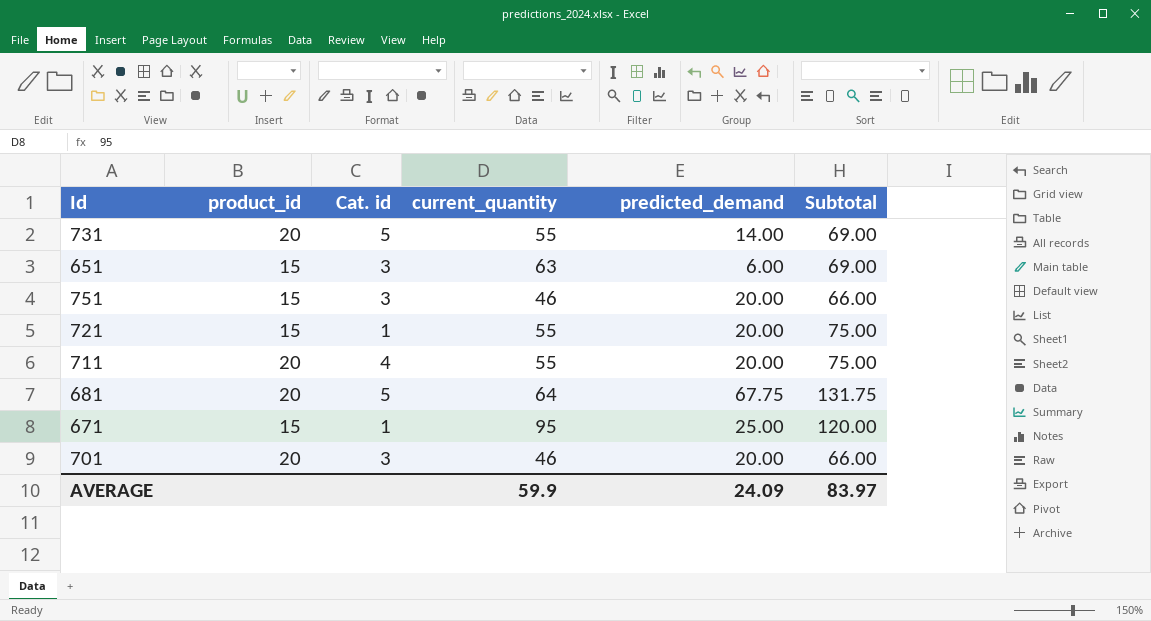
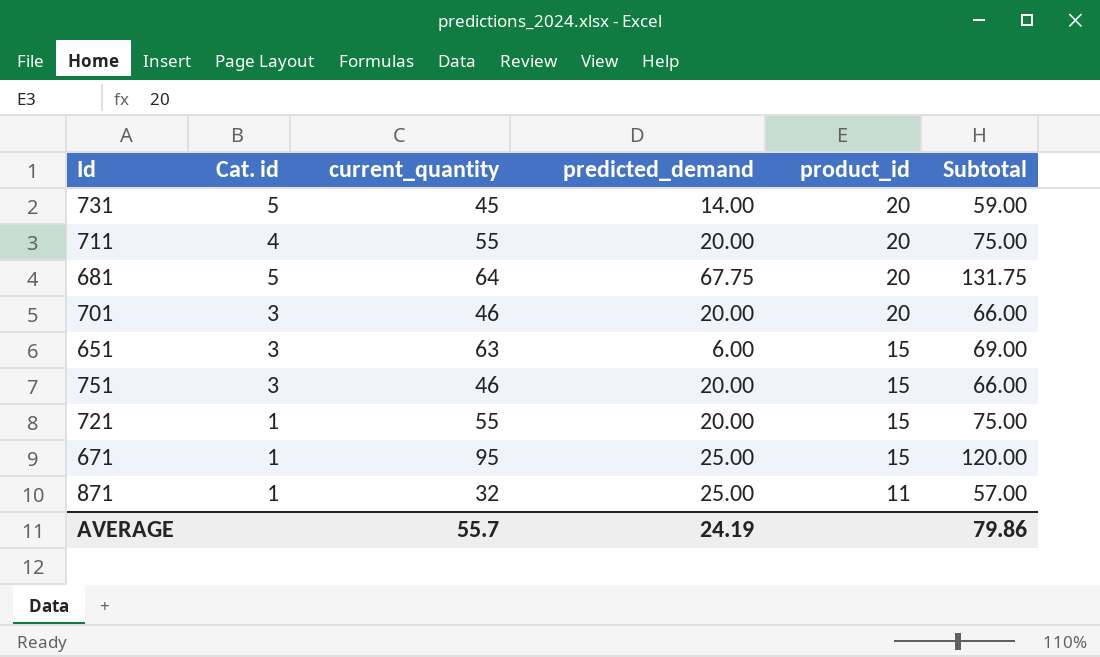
row order: none -> product_id descending
column product_id | position: 2 -> 5
731 | current_quantity: 55 -> 45
731 | Subtotal: 69.00 -> 59.00
row 871: none -> 1 | 32 | 25.00 | 11 | 57.00
AVERAGE | current_quantity: 59.9 -> 55.7
AVERAGE | predicted_demand: 24.09 -> 24.19
AVERAGE | Subtotal: 83.97 -> 79.86

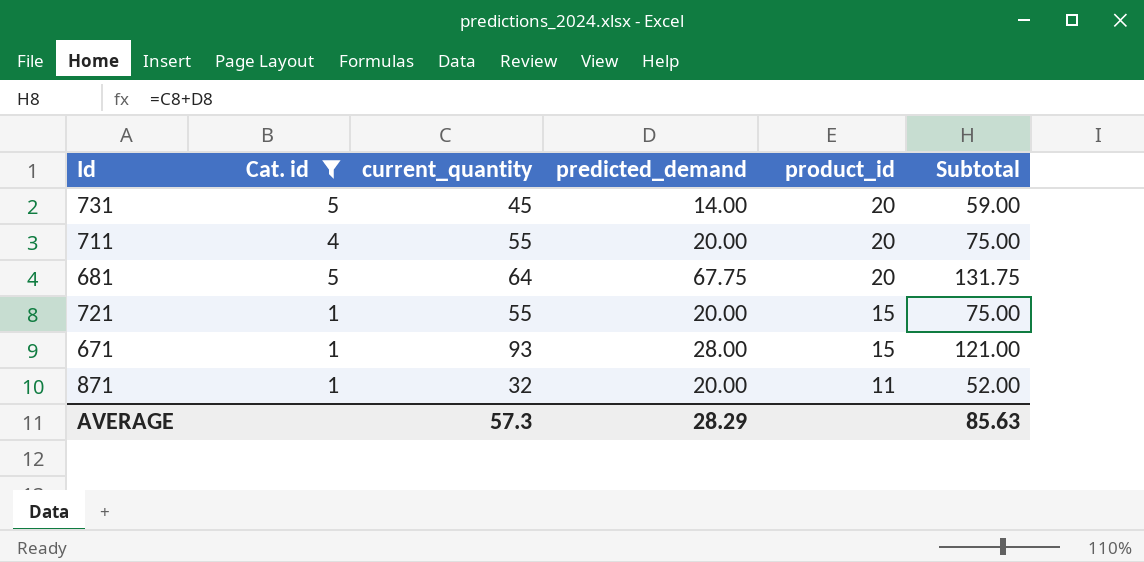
filter: none -> Cat. id != 3
671 | current_quantity: 95 -> 93
671 | predicted_demand: 25.00 -> 28.00
671 | Subtotal: 120.00 -> 121.00
871 | predicted_demand: 25.00 -> 20.00
871 | Subtotal: 57.00 -> 52.00
AVERAGE | current_quantity: 55.7 -> 57.3
AVERAGE | predicted_demand: 24.19 -> 28.29
AVERAGE | Subtotal: 79.86 -> 85.63

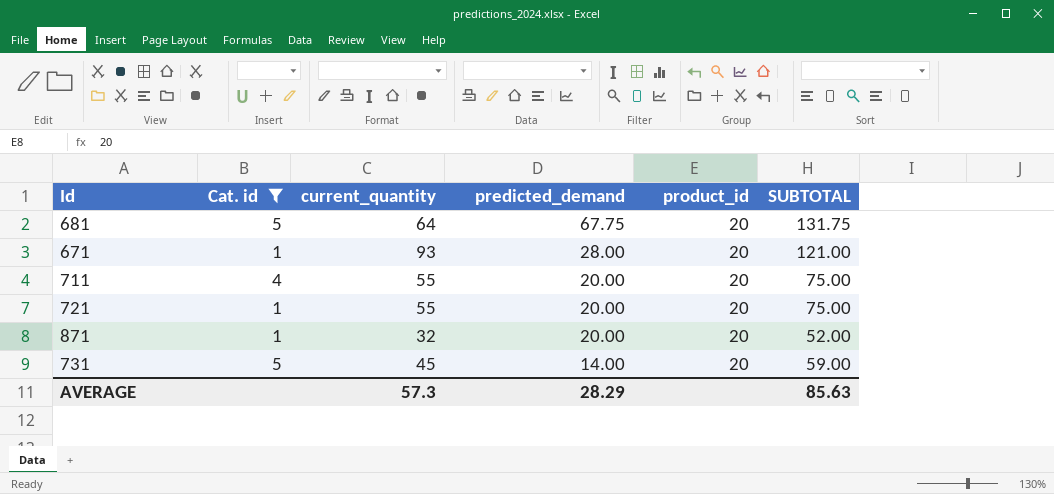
row order: product_id descending -> predicted_demand descending
column name: Subtotal -> SUBTOTAL
671 | product_id: 15 -> 20
721 | product_id: 15 -> 20
871 | product_id: 11 -> 20

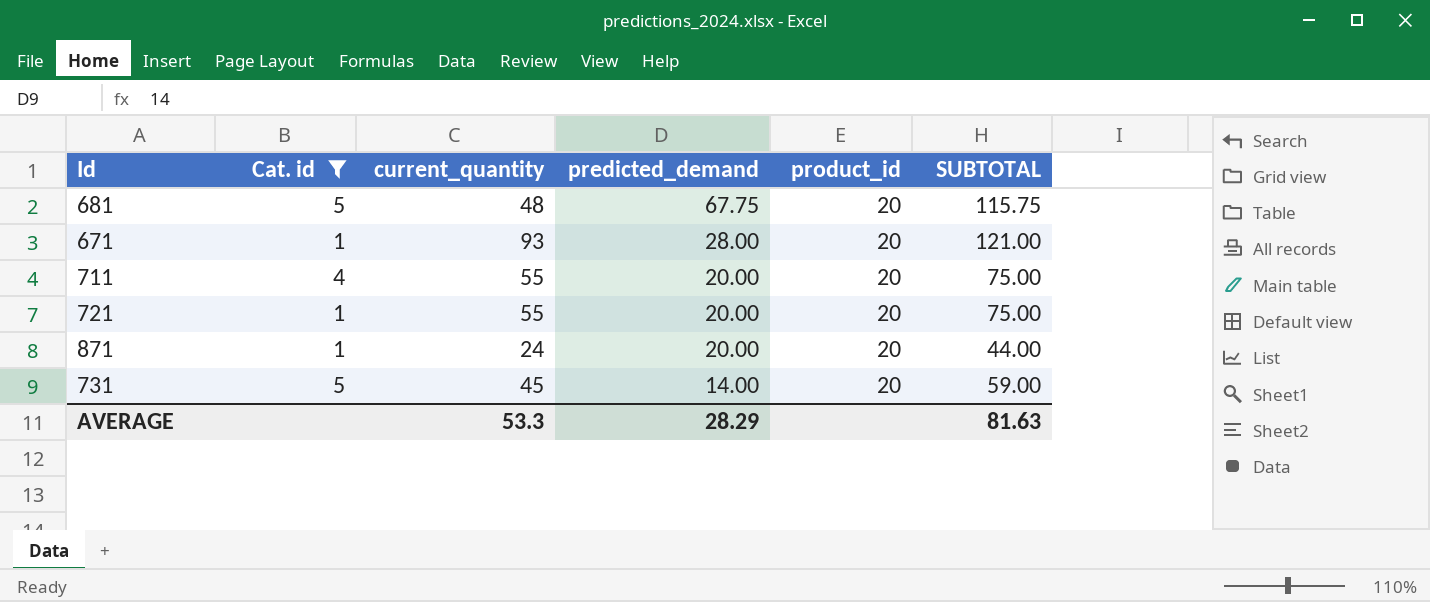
681 | current_quantity: 64 -> 48
681 | SUBTOTAL: 131.75 -> 115.75
871 | current_quantity: 32 -> 24
871 | SUBTOTAL: 52.00 -> 44.00
AVERAGE | current_quantity: 57.3 -> 53.3
AVERAGE | SUBTOTAL: 85.63 -> 81.63

